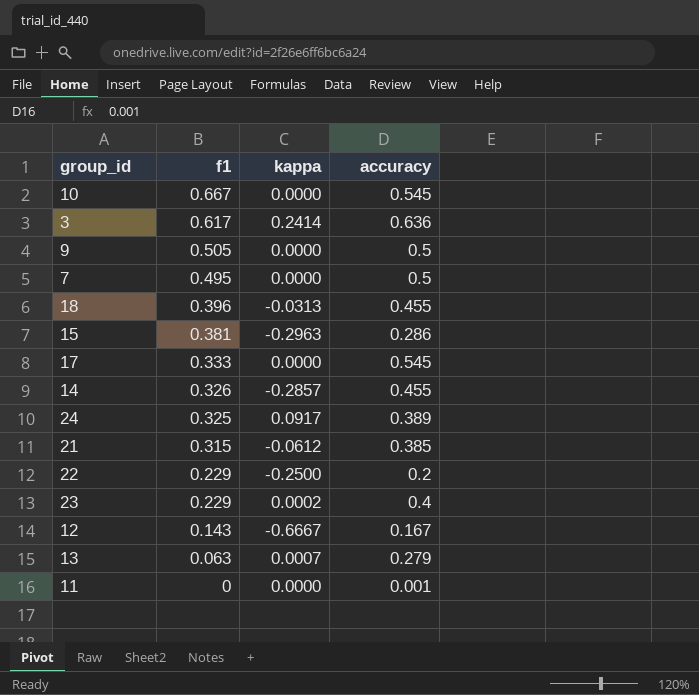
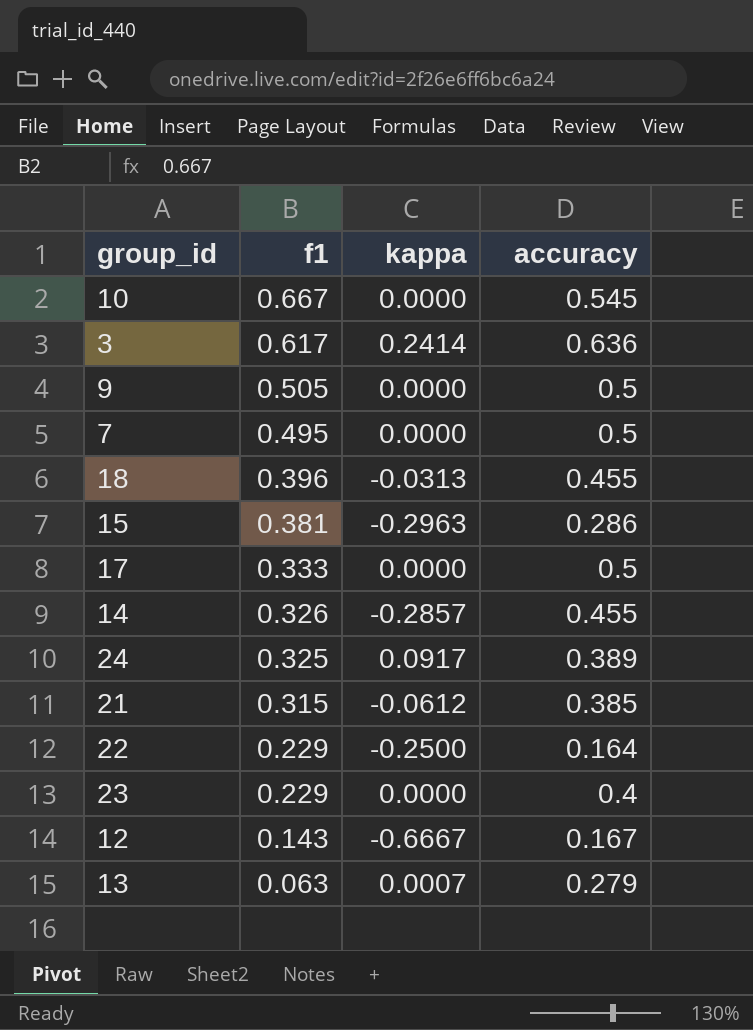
row 11: 0 | 0.0000 | 0.001 -> none
17 | accuracy: 0.545 -> 0.5
22 | accuracy: 0.2 -> 0.164
23 | kappa: 0.0002 -> 0.0000

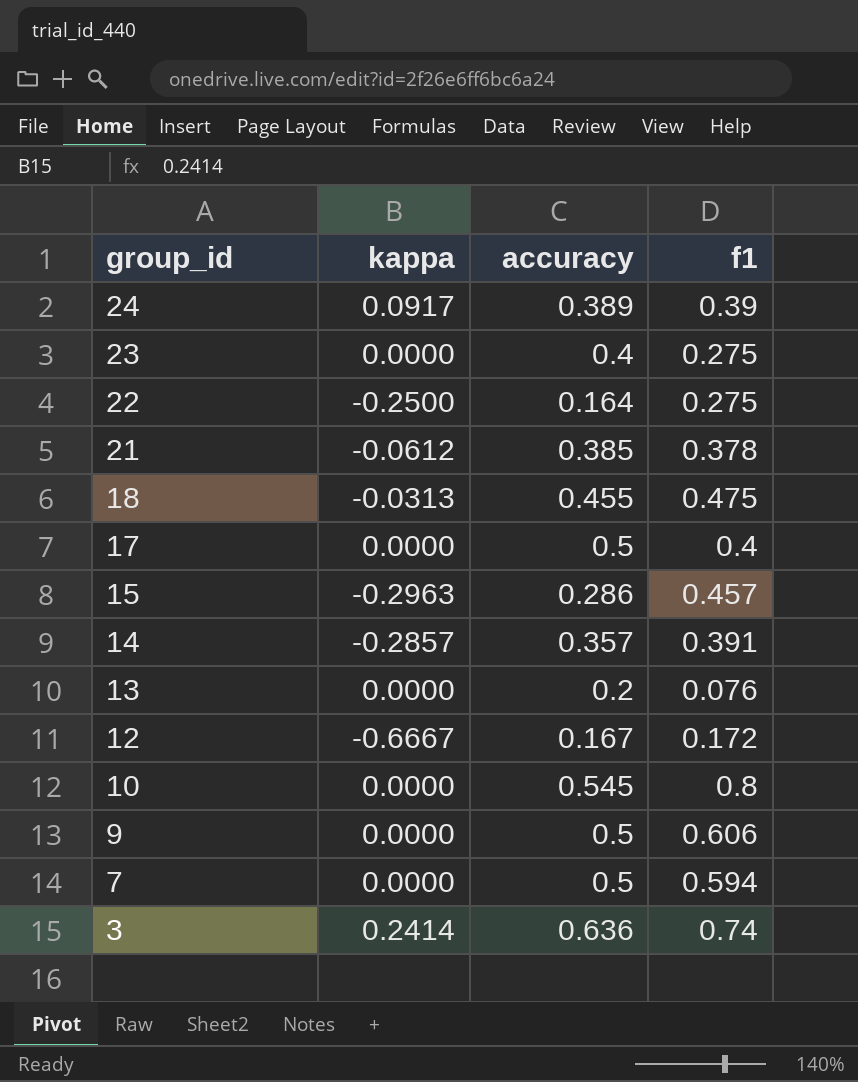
row order: f1 descending -> group_id descending
column f1 | position: 2 -> 4
24 | f1: 0.325 -> 0.39
23 | f1: 0.229 -> 0.275
22 | f1: 0.229 -> 0.275
21 | f1: 0.315 -> 0.378
18 | f1: 0.396 -> 0.475
17 | f1: 0.333 -> 0.4
15 | f1: 0.381 -> 0.457
14 | accuracy: 0.455 -> 0.357
14 | f1: 0.326 -> 0.391
13 | kappa: 0.0007 -> 0.0000
13 | accuracy: 0.279 -> 0.2
13 | f1: 0.063 -> 0.076
12 | f1: 0.143 -> 0.172
10 | f1: 0.667 -> 0.8
9 | f1: 0.505 -> 0.606
7 | f1: 0.495 -> 0.594
3 | f1: 0.617 -> 0.74

